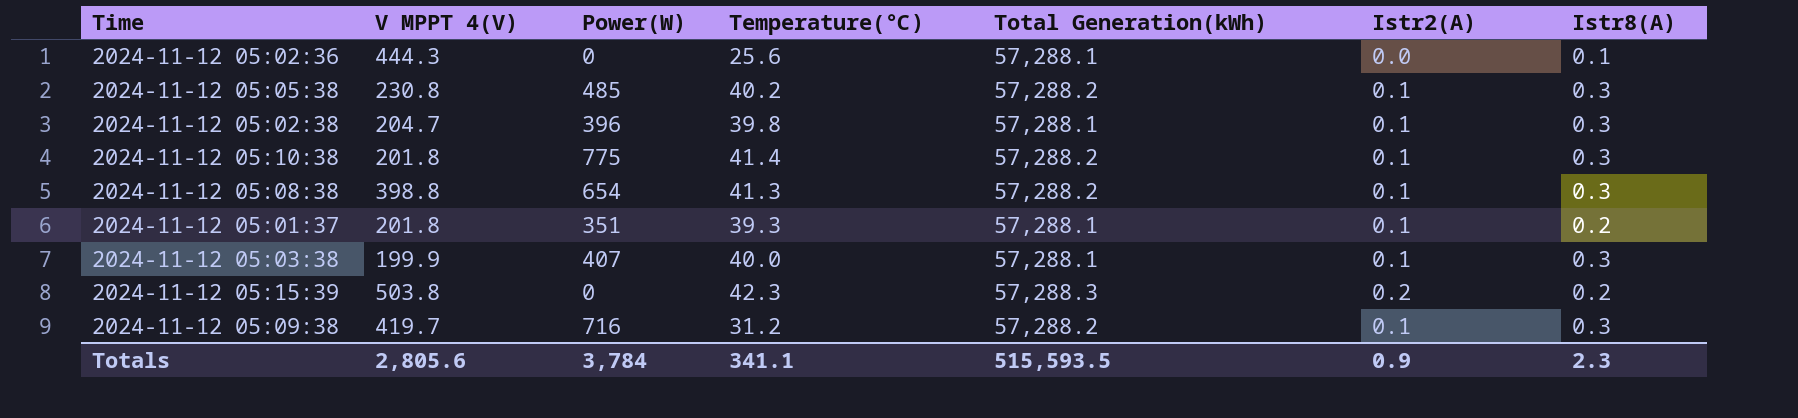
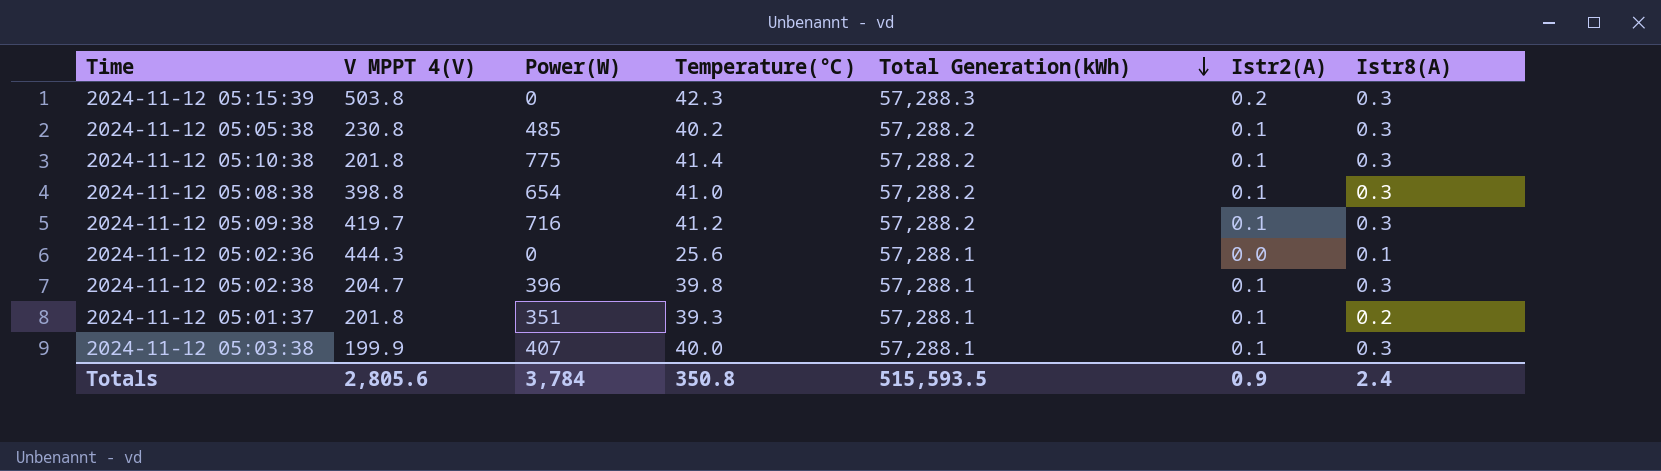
row order: none -> Total Generation(kWh) descending
2024-11-12 05:15:39 | Istr8(A): 0.2 -> 0.3
2024-11-12 05:08:38 | Temperature(℃): 41.3 -> 41.0
2024-11-12 05:09:38 | Temperature(℃): 31.2 -> 41.2
Totals | Temperature(℃): 341.1 -> 350.8
Totals | Istr8(A): 2.3 -> 2.4

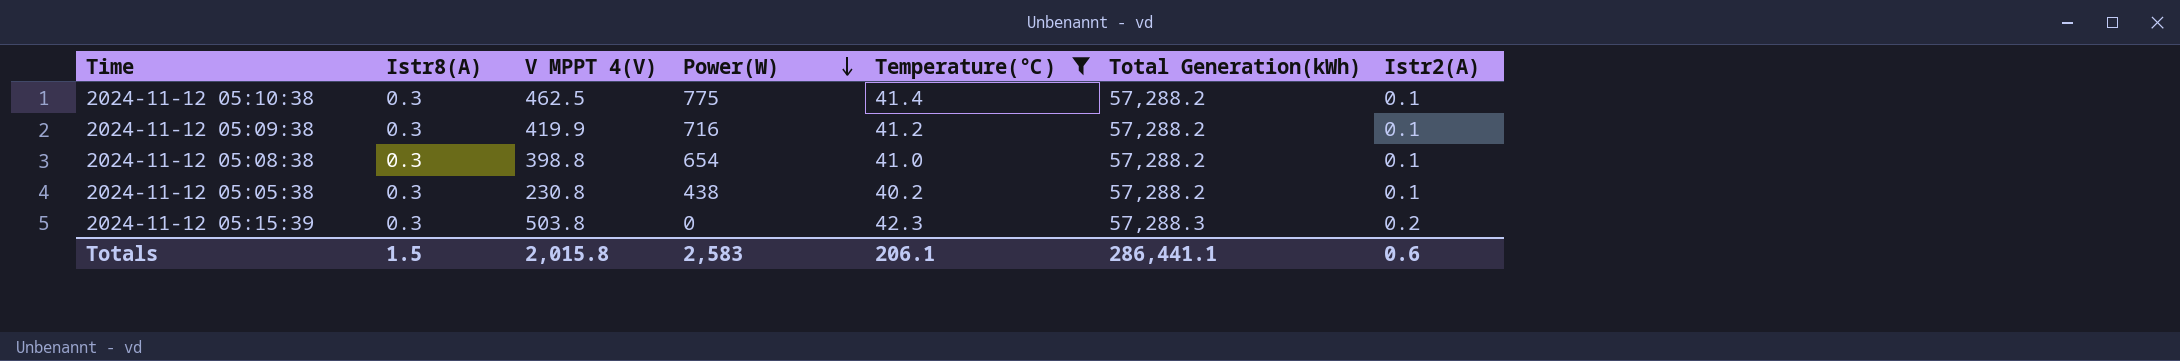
filter: none -> Temperature(℃) >= 40.2
row order: Total Generation(kWh) descending -> Power(W) descending
column Istr8(A) | position: 7 -> 2
2024-11-12 05:10:38 | V MPPT 4(V): 201.8 -> 462.5
2024-11-12 05:09:38 | V MPPT 4(V): 419.7 -> 419.9
2024-11-12 05:05:38 | Power(W): 485 -> 438
Totals | Istr8(A): 2.4 -> 1.5
Totals | V MPPT 4(V): 2,805.6 -> 2,015.8
Totals | Power(W): 3,784 -> 2,583
Totals | Temperature(℃): 350.8 -> 206.1
Totals | Total Generation(kWh): 515,593.5 -> 286,441.1
Totals | Istr2(A): 0.9 -> 0.6

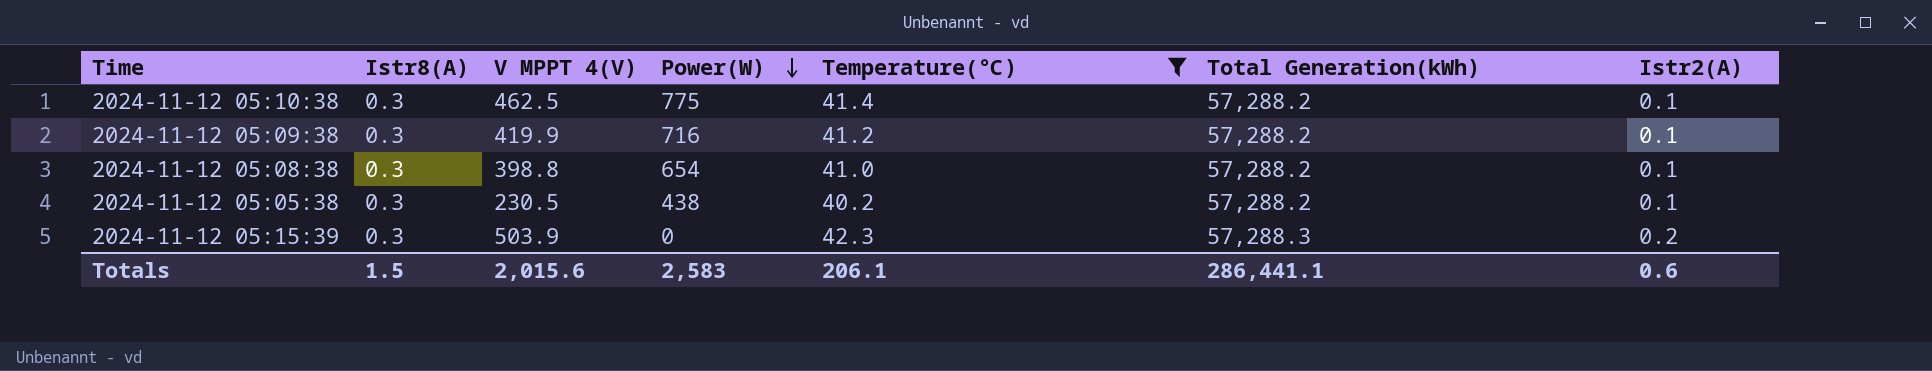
2024-11-12 05:05:38 | V MPPT 4(V): 230.8 -> 230.5
2024-11-12 05:15:39 | V MPPT 4(V): 503.8 -> 503.9
Totals | V MPPT 4(V): 2,015.8 -> 2,015.6

